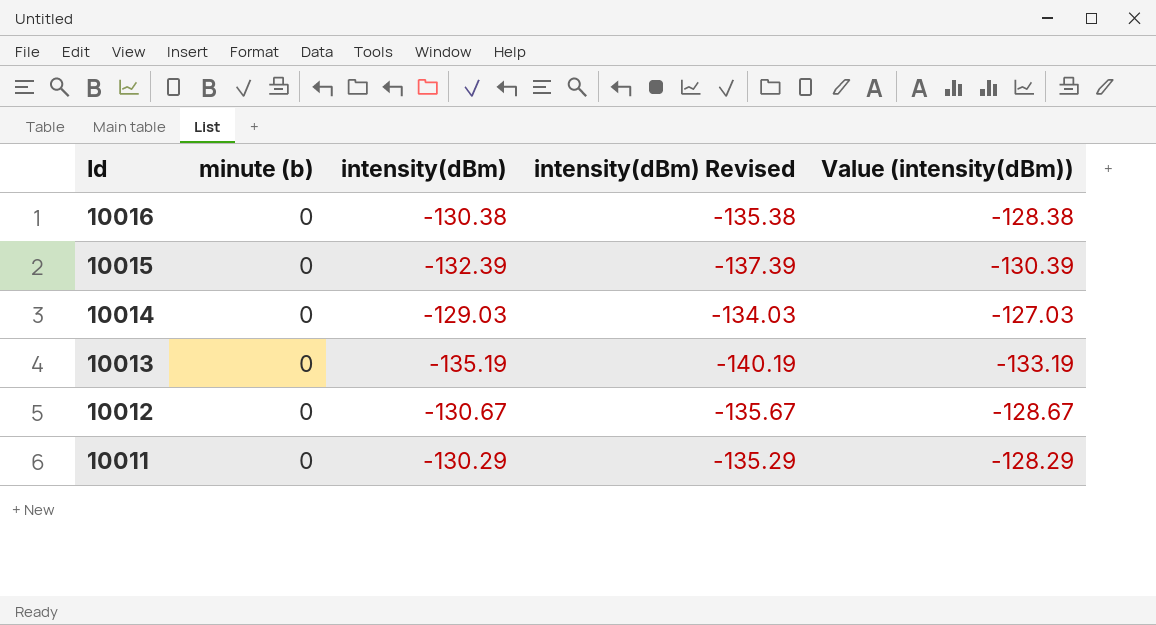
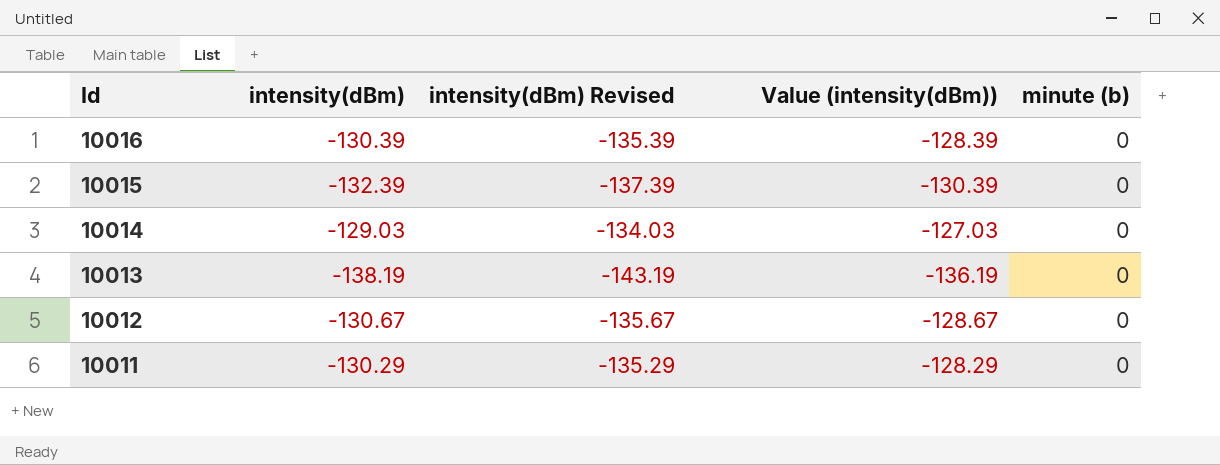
column minute (b) | position: 2 -> 5
10016 | intensity(dBm): -130.38 -> -130.39
10016 | intensity(dBm) Revised: -135.38 -> -135.39
10016 | Value (intensity(dBm)): -128.38 -> -128.39
10013 | intensity(dBm): -135.19 -> -138.19
10013 | intensity(dBm) Revised: -140.19 -> -143.19
10013 | Value (intensity(dBm)): -133.19 -> -136.19

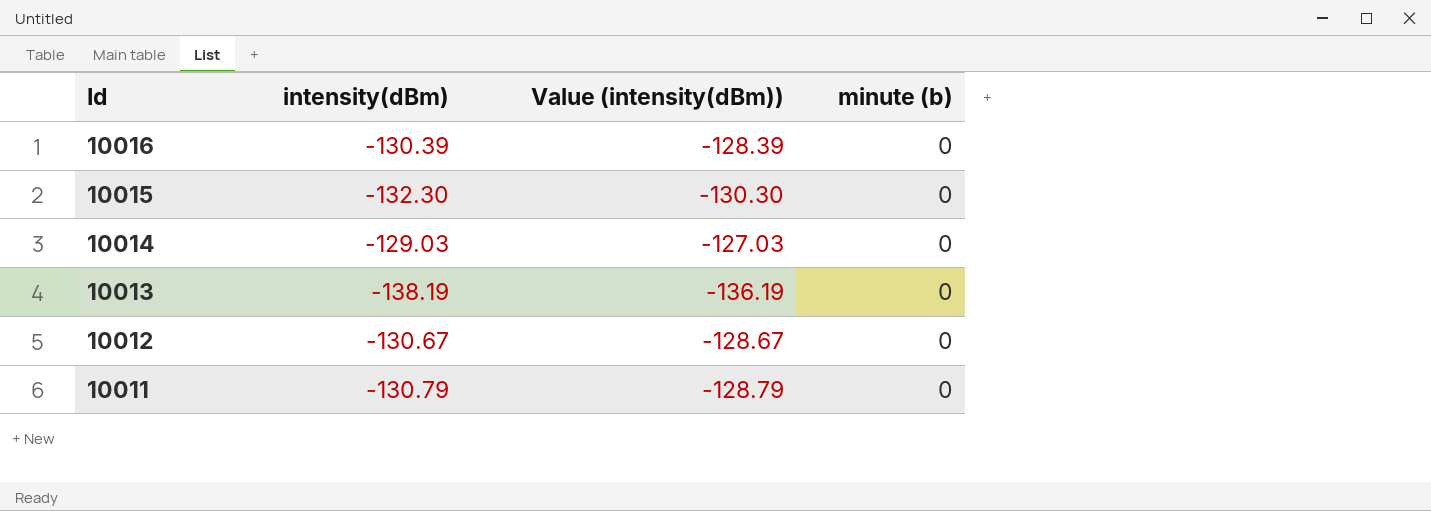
column intensity(dBm) Revised | formula: [intensity(dBm)] - 5 -> none
10015 | intensity(dBm): -132.39 -> -132.30
10015 | Value (intensity(dBm)): -130.39 -> -130.30
10011 | intensity(dBm): -130.29 -> -130.79
10011 | Value (intensity(dBm)): -128.29 -> -128.79

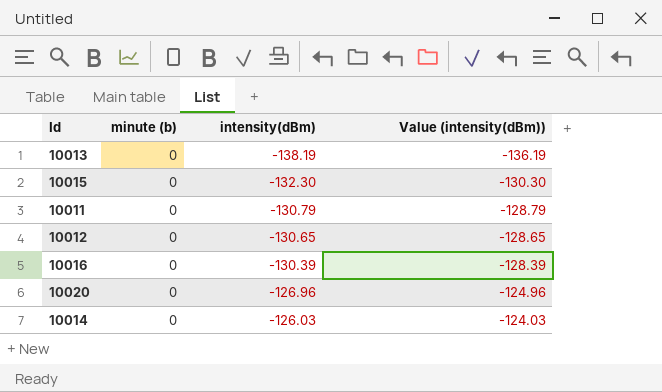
row order: Id descending -> intensity(dBm) ascending
column minute (b) | position: 4 -> 2
10012 | intensity(dBm): -130.67 -> -130.65
10012 | Value (intensity(dBm)): -128.67 -> -128.65
row 10020: none -> 0 | -126.96 | -124.96
10014 | intensity(dBm): -129.03 -> -126.03
10014 | Value (intensity(dBm)): -127.03 -> -124.03

